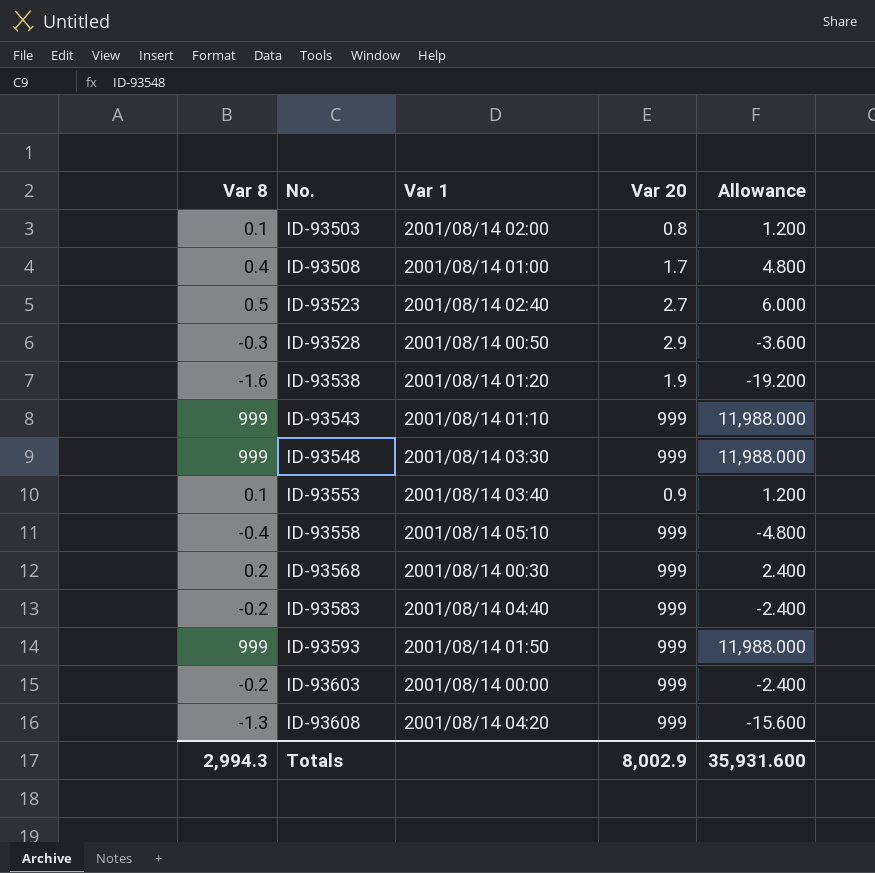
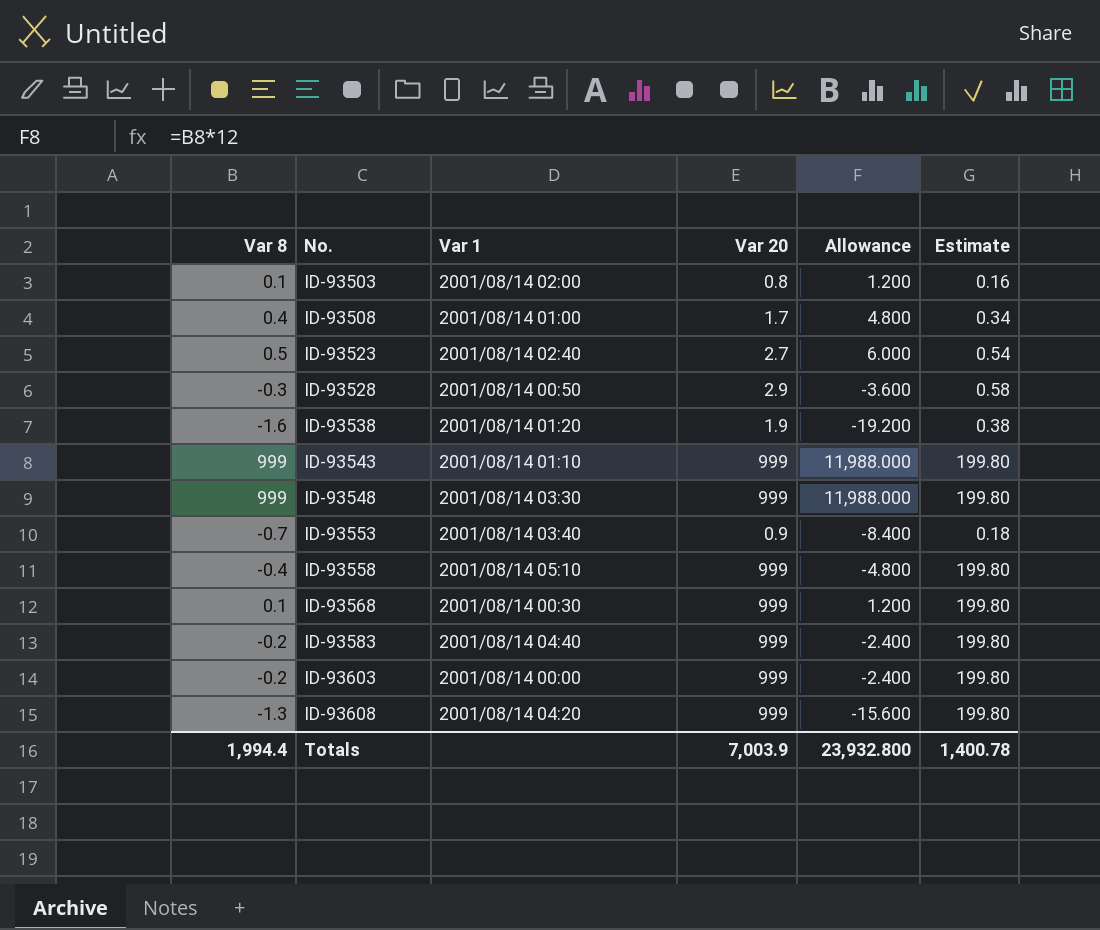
column Estimate | formula: none -> [Var 20] * 0.2
row ID-93593: 999 | 2001/08/14 01:50 | 999 | 11,988.000 -> none
ID-93553 | Var 8: 0.1 -> -0.7
ID-93553 | Allowance: 1.200 -> -8.400
ID-93568 | Var 8: 0.2 -> 0.1
ID-93568 | Allowance: 2.400 -> 1.200
Totals | Var 8: 2,994.3 -> 1,994.4
Totals | Var 20: 8,002.9 -> 7,003.9
Totals | Allowance: 35,931.600 -> 23,932.800

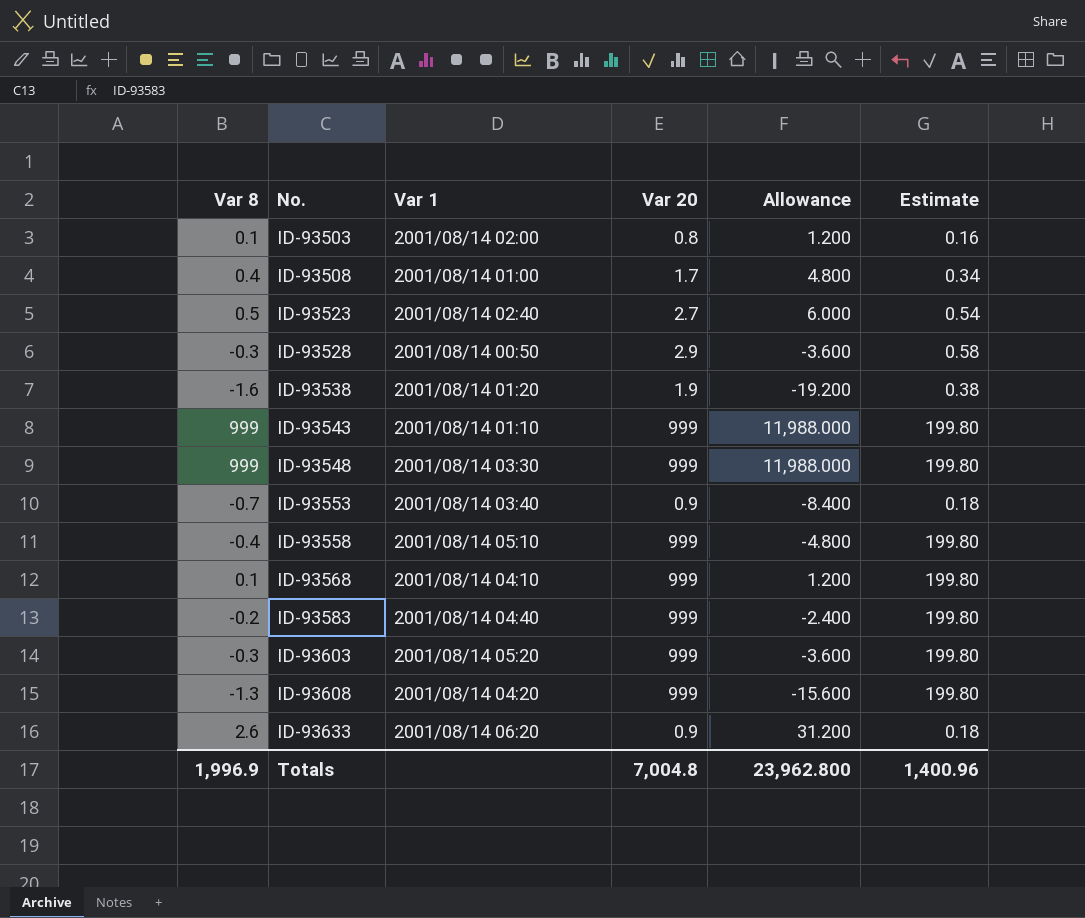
ID-93568 | Var 1: 2001/08/14 00:30 -> 2001/08/14 04:10
ID-93603 | Var 8: -0.2 -> -0.3
ID-93603 | Var 1: 2001/08/14 00:00 -> 2001/08/14 05:20
ID-93603 | Allowance: -2.400 -> -3.600
row ID-93633: none -> 2.6 | 2001/08/14 06:20 | 0.9 | 31.200 | 0.18
Totals | Var 8: 1,994.4 -> 1,996.9
Totals | Var 20: 7,003.9 -> 7,004.8
Totals | Allowance: 23,932.800 -> 23,962.800
Totals | Estimate: 1,400.78 -> 1,400.96

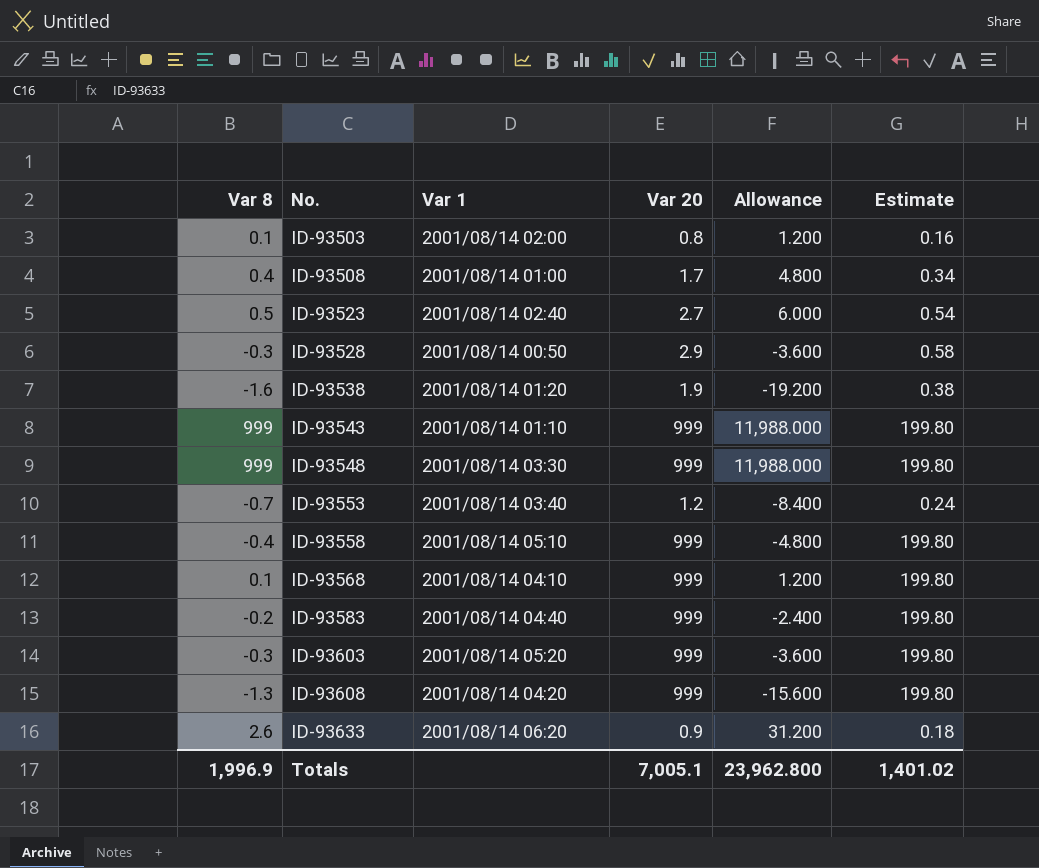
ID-93553 | Var 20: 0.9 -> 1.2
ID-93553 | Estimate: 0.18 -> 0.24
Totals | Var 20: 7,004.8 -> 7,005.1
Totals | Estimate: 1,400.96 -> 1,401.02

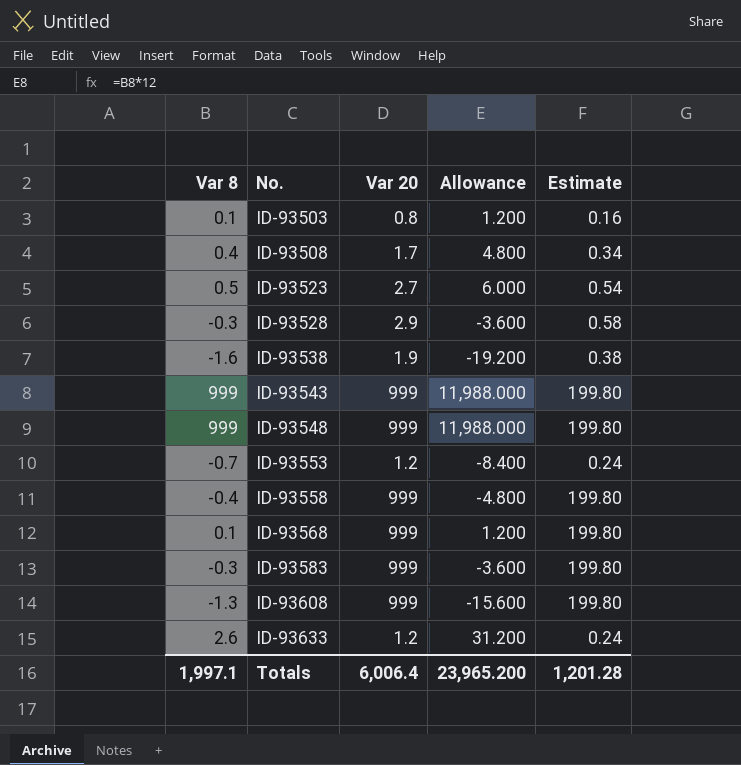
column Var 1 | position: 3 -> none
row ID-93603: -0.3 | 2001/08/14 05:20 | 999 | -3.600 | 199.80 -> none
ID-93583 | Var 8: -0.2 -> -0.3
ID-93583 | Allowance: -2.400 -> -3.600
ID-93633 | Var 20: 0.9 -> 1.2
ID-93633 | Estimate: 0.18 -> 0.24
Totals | Var 8: 1,996.9 -> 1,997.1
Totals | Var 20: 7,005.1 -> 6,006.4
Totals | Allowance: 23,962.800 -> 23,965.200
Totals | Estimate: 1,401.02 -> 1,201.28

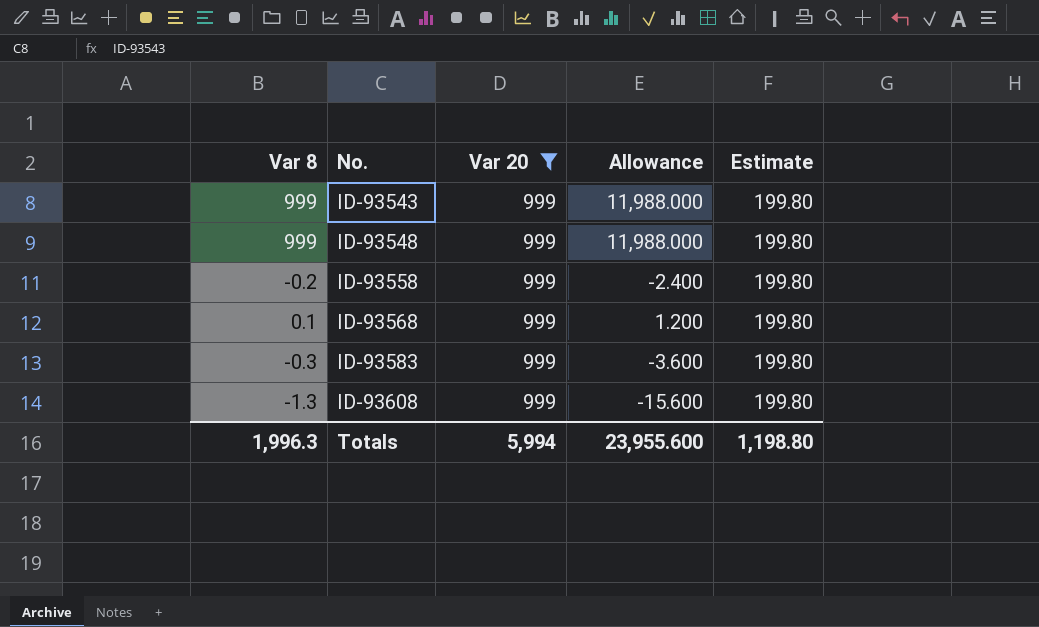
filter: none -> Var 20 = 999
ID-93558 | Var 8: -0.4 -> -0.2
ID-93558 | Allowance: -4.800 -> -2.400
Totals | Var 8: 1,997.1 -> 1,996.3
Totals | Var 20: 6,006.4 -> 5,994
Totals | Allowance: 23,965.200 -> 23,955.600
Totals | Estimate: 1,201.28 -> 1,198.80

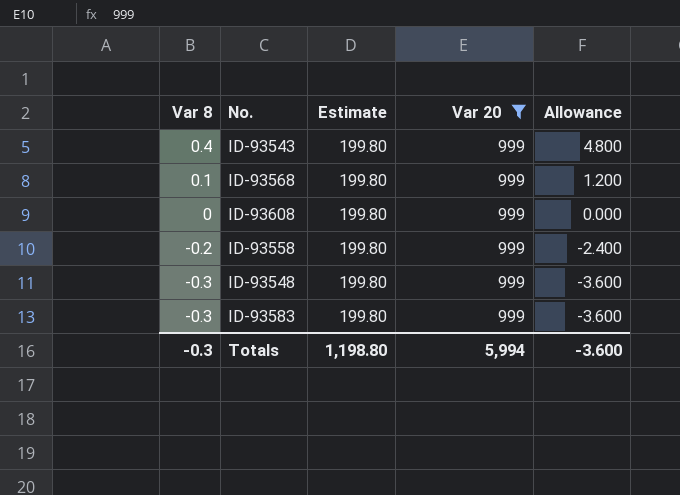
row order: No. ascending -> Var 8 descending
column Estimate | position: 5 -> 3
ID-93543 | Var 8: 999 -> 0.4
ID-93543 | Allowance: 11,988.000 -> 4.800
ID-93608 | Var 8: -1.3 -> 0
ID-93608 | Allowance: -15.600 -> 0.000
ID-93548 | Var 8: 999 -> -0.3
ID-93548 | Allowance: 11,988.000 -> -3.600
Totals | Var 8: 1,996.3 -> -0.3
Totals | Allowance: 23,955.600 -> -3.600

